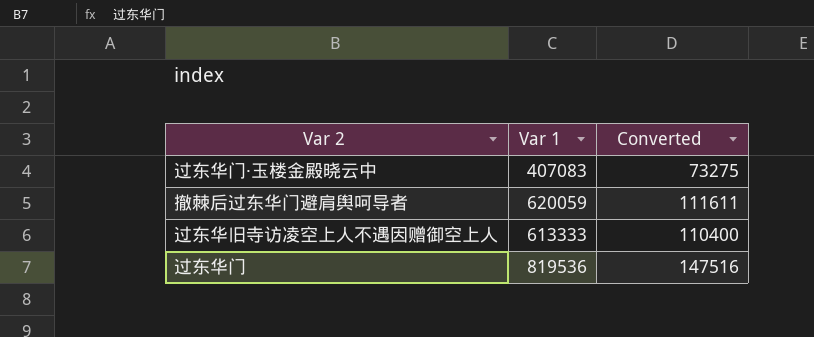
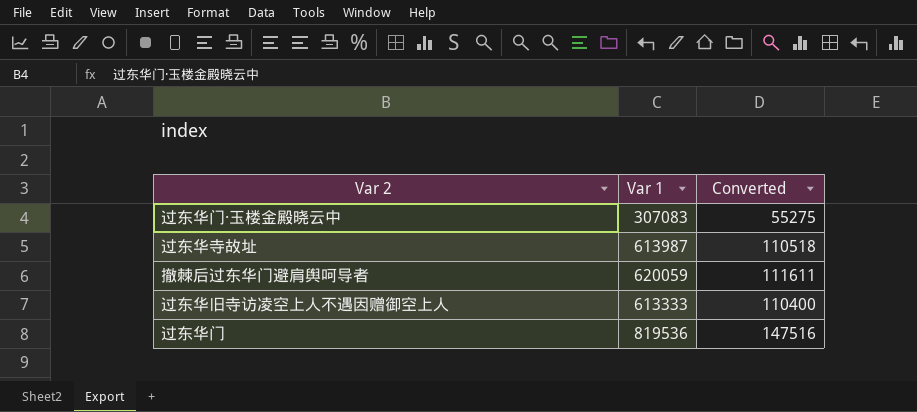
过东华门·玉楼金殿晓云中 | Var 1: 407083 -> 307083
过东华门·玉楼金殿晓云中 | Converted: 73275 -> 55275
row 过东华寺故址: none -> 613987 | 110518

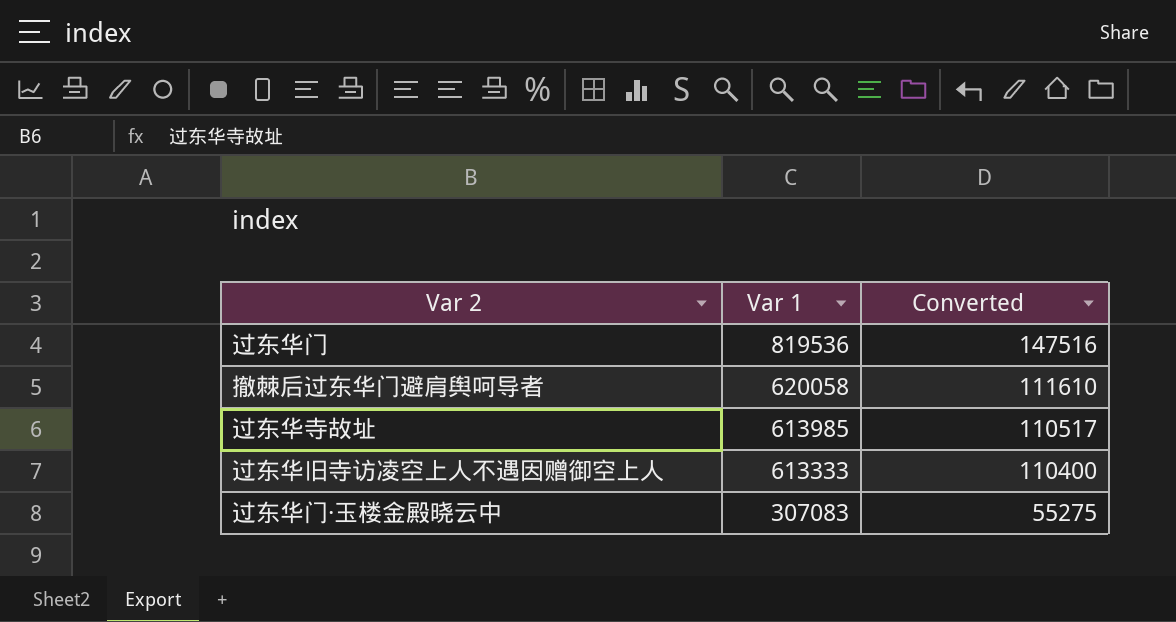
row order: none -> Var 1 descending
撤棘后过东华门避肩舆呵导者 | Var 1: 620059 -> 620058
撤棘后过东华门避肩舆呵导者 | Converted: 111611 -> 111610
过东华寺故址 | Var 1: 613987 -> 613985
过东华寺故址 | Converted: 110518 -> 110517

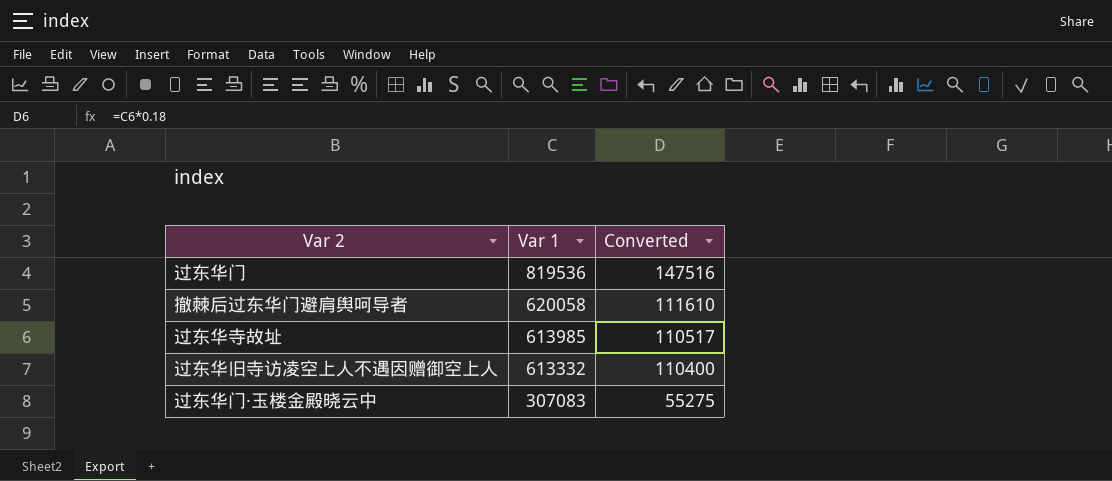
过东华旧寺访凌空上人不遇因赠御空上人 | Var 1: 613333 -> 613332

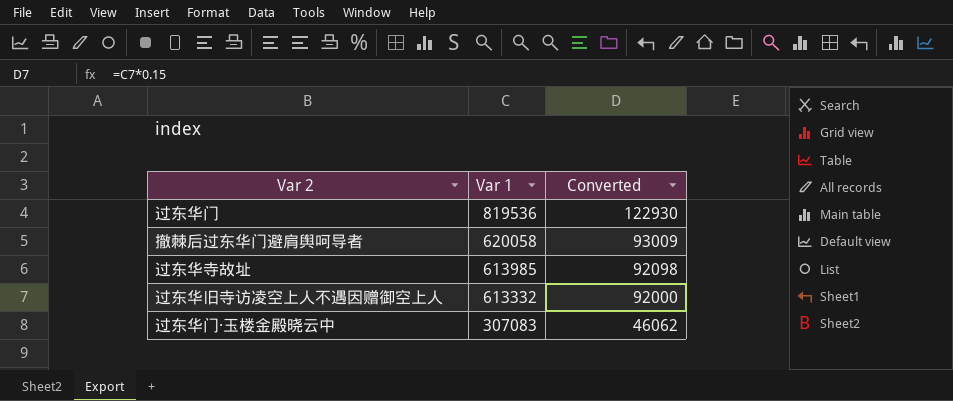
column Converted | formula: [Var 1] * 0.18 -> [Var 1] * 0.15

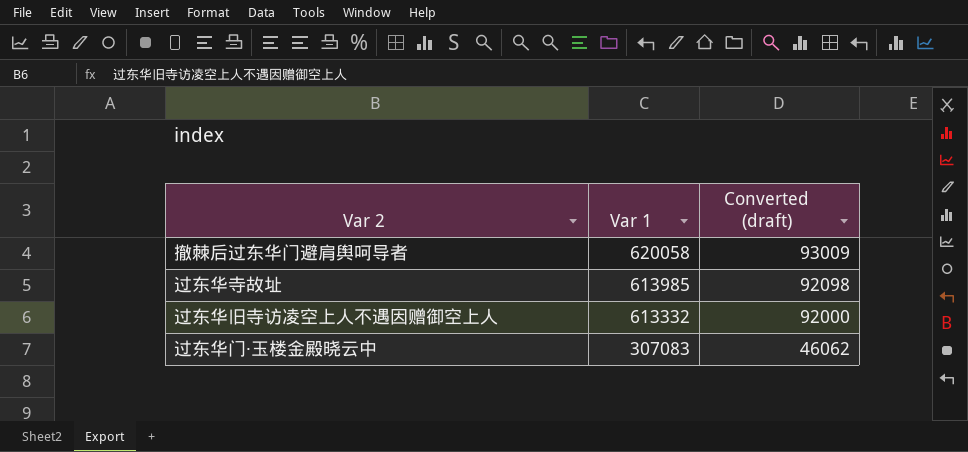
column name: Converted -> Converted (draft)
row 过东华门: 819536 | 122930 -> none

